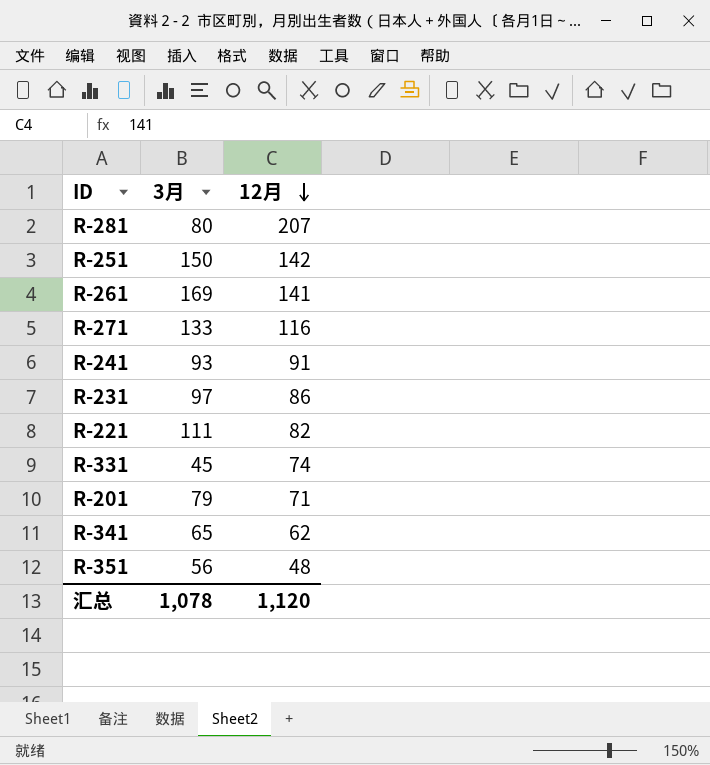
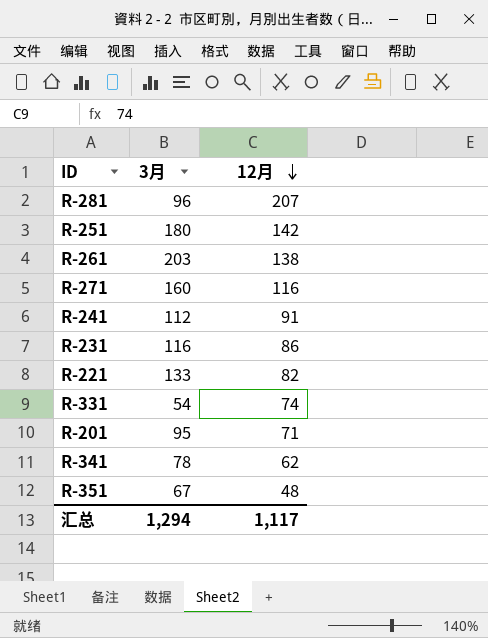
R-281 | 3月: 80 -> 96
R-251 | 3月: 150 -> 180
R-261 | 3月: 169 -> 203
R-261 | 12月: 141 -> 138
R-271 | 3月: 133 -> 160
R-241 | 3月: 93 -> 112
R-231 | 3月: 97 -> 116
R-221 | 3月: 111 -> 133
R-331 | 3月: 45 -> 54
R-201 | 3月: 79 -> 95
R-341 | 3月: 65 -> 78
R-351 | 3月: 56 -> 67
汇总 | 3月: 1,078 -> 1,294
汇总 | 12月: 1,120 -> 1,117

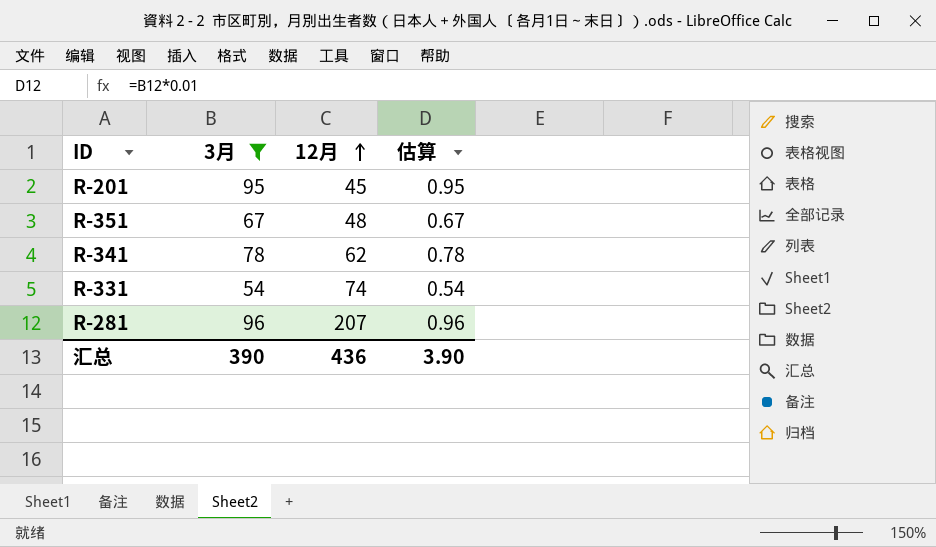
filter: none -> 3月 <= 96
row order: 12月 descending -> 12月 ascending
column 估算 | formula: none -> [3月] * 0.01
R-201 | 12月: 71 -> 45
汇总 | 3月: 1,294 -> 390
汇总 | 12月: 1,117 -> 436

